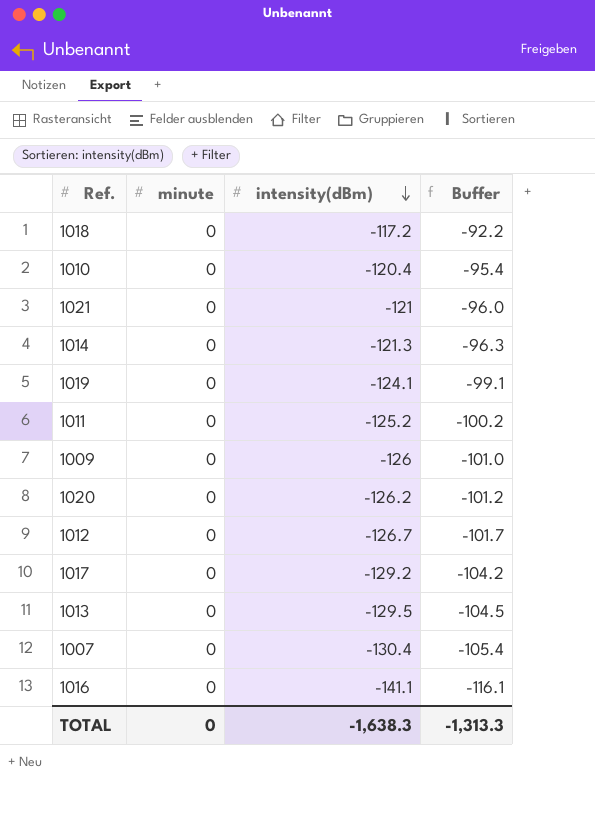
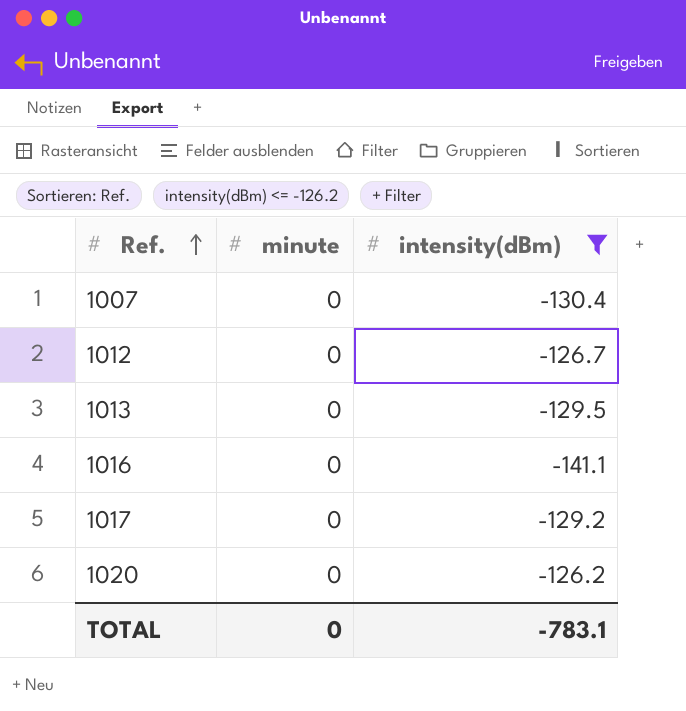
filter: none -> intensity(dBm) <= -126.2
row order: intensity(dBm) descending -> Ref. ascending
column Buffer | formula: [intensity(dBm)] + 25 -> none
TOTAL | intensity(dBm): -1,638.3 -> -783.1

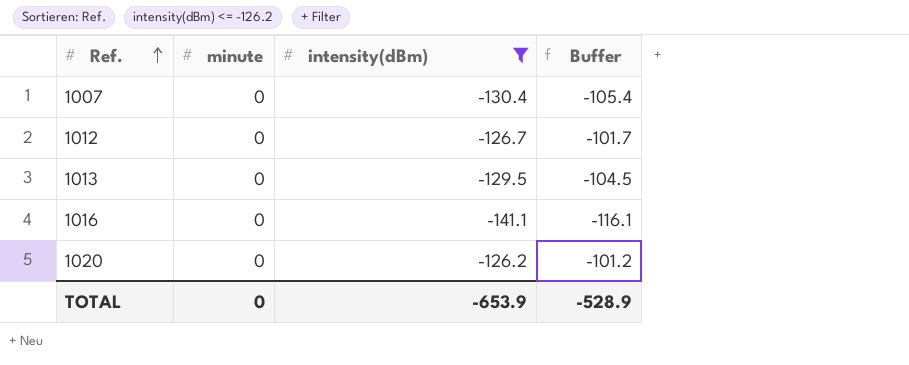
column Buffer | formula: none -> [intensity(dBm)] + 25
row 1017: 0 | -129.2 -> none
TOTAL | intensity(dBm): -783.1 -> -653.9

